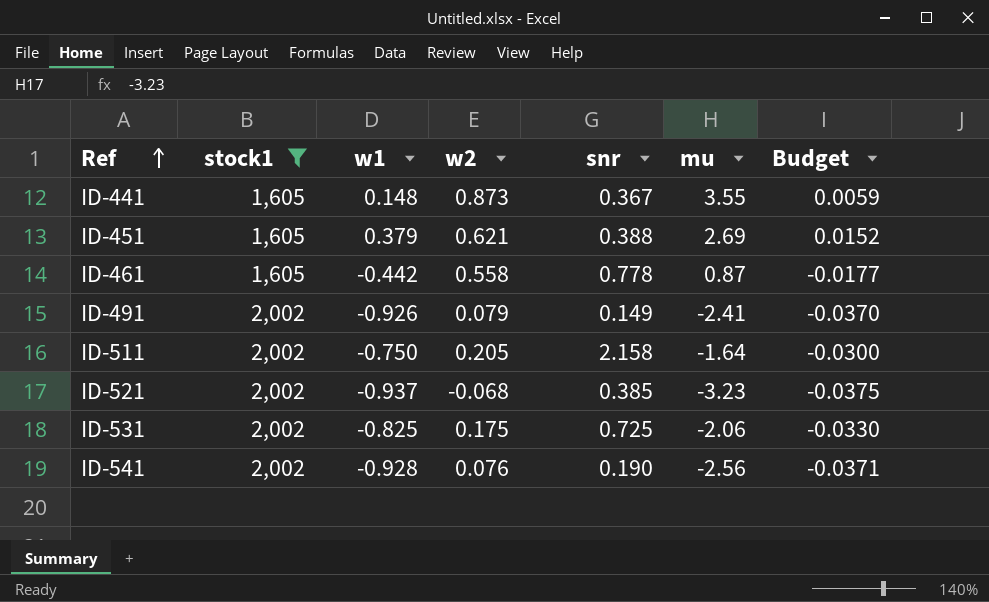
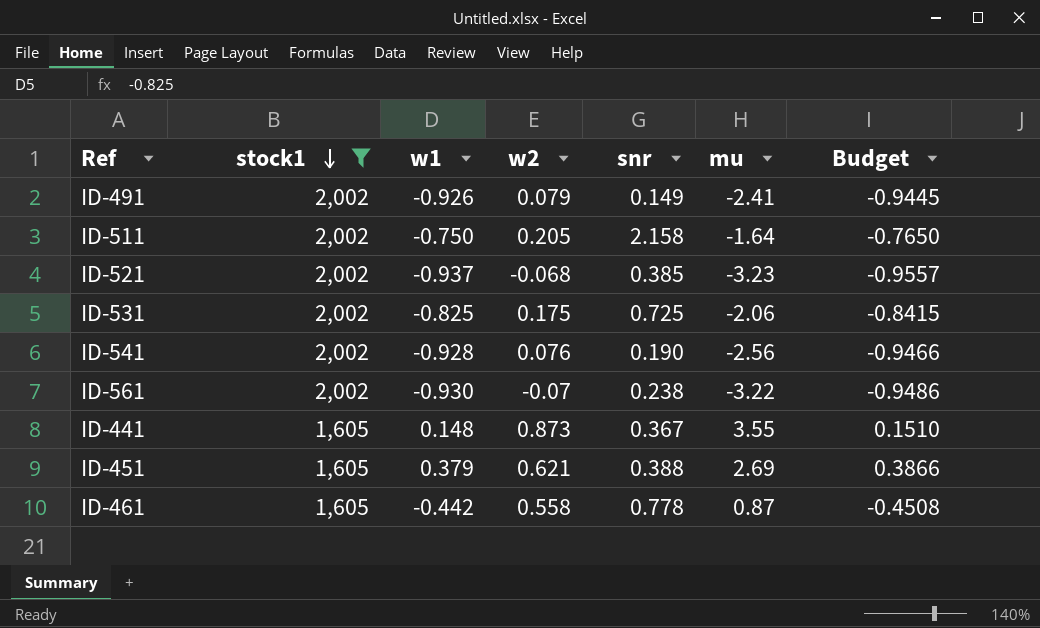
row order: Ref ascending -> stock1 descending
column Budget | formula: [w1] * 0.04 -> [w1] * 1.02
row ID-561: none -> 2,002 | -0.930 | -0.07 | 0.238 | -3.22 | -0.9486

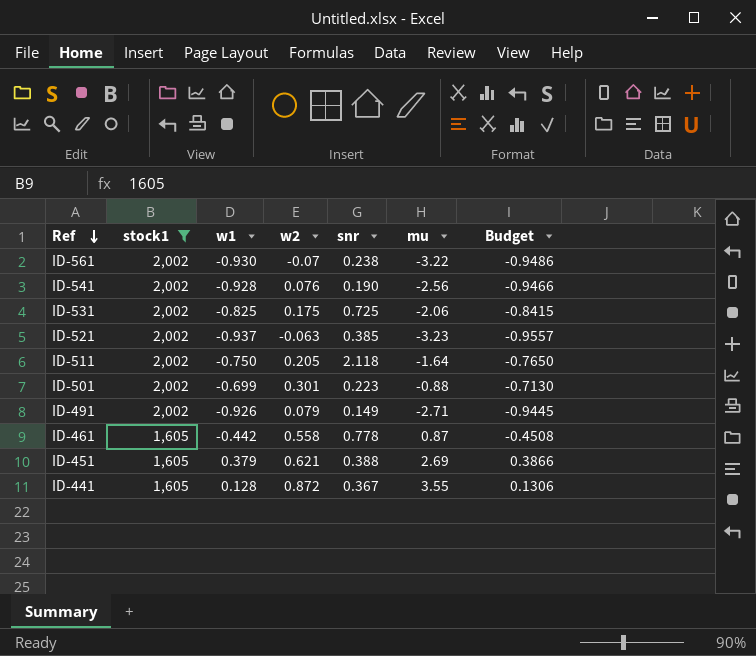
row order: stock1 descending -> Ref descending
ID-521 | w2: -0.068 -> -0.063
ID-511 | snr: 2.158 -> 2.118
row ID-501: none -> 2,002 | -0.699 | 0.301 | 0.223 | -0.88 | -0.7130
ID-491 | mu: -2.41 -> -2.71
ID-441 | w1: 0.148 -> 0.128
ID-441 | w2: 0.873 -> 0.872
ID-441 | Budget: 0.1510 -> 0.1306

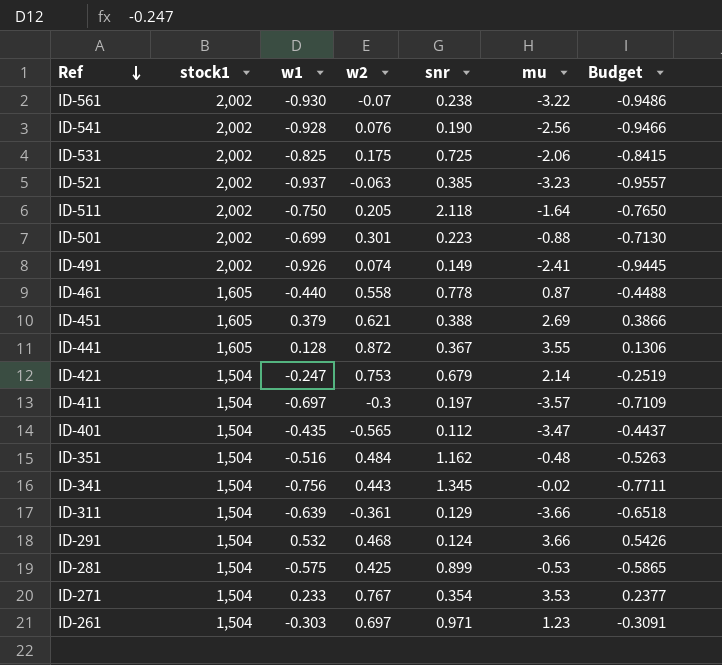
filter: stock1 != 1,504 -> none
ID-491 | w2: 0.079 -> 0.074
ID-491 | mu: -2.71 -> -2.41
ID-461 | w1: -0.442 -> -0.440
ID-461 | Budget: -0.4508 -> -0.4488

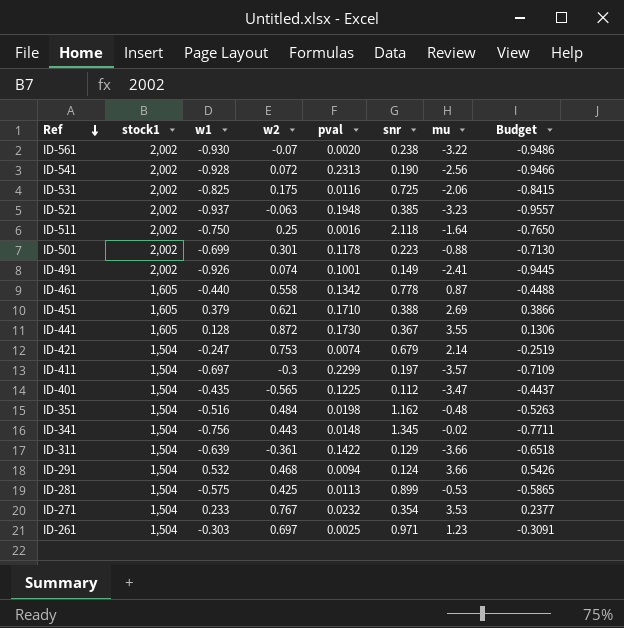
column pval | position: none -> 5
ID-541 | w2: 0.076 -> 0.072
ID-511 | w2: 0.205 -> 0.25

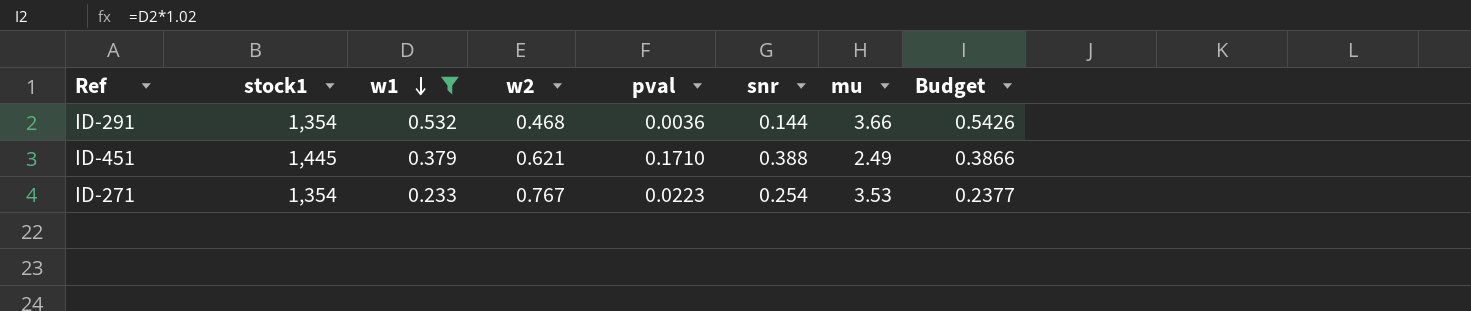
filter: none -> w1 >= 0.233
row order: Ref descending -> w1 descending
ID-291 | stock1: 1,504 -> 1,354
ID-291 | pval: 0.0094 -> 0.0036
ID-291 | snr: 0.124 -> 0.144
ID-451 | stock1: 1,605 -> 1,445
ID-451 | mu: 2.69 -> 2.49
ID-271 | stock1: 1,504 -> 1,354
ID-271 | pval: 0.0232 -> 0.0223
ID-271 | snr: 0.354 -> 0.254

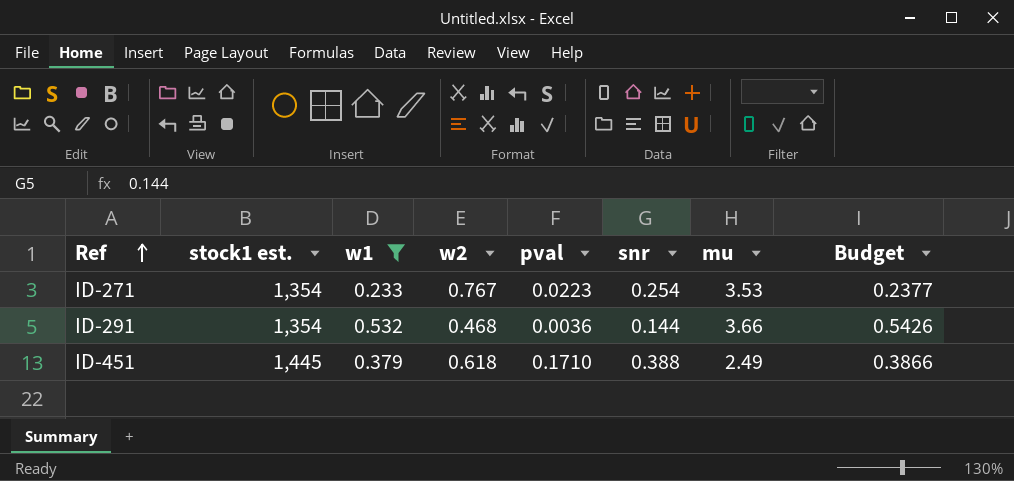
row order: w1 descending -> Ref ascending
column name: stock1 -> stock1 est.
ID-451 | w2: 0.621 -> 0.618

